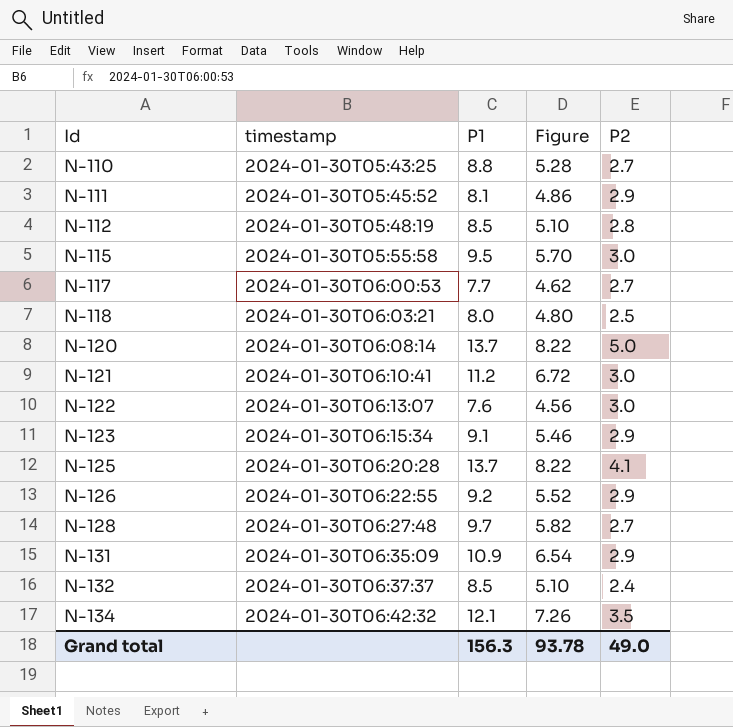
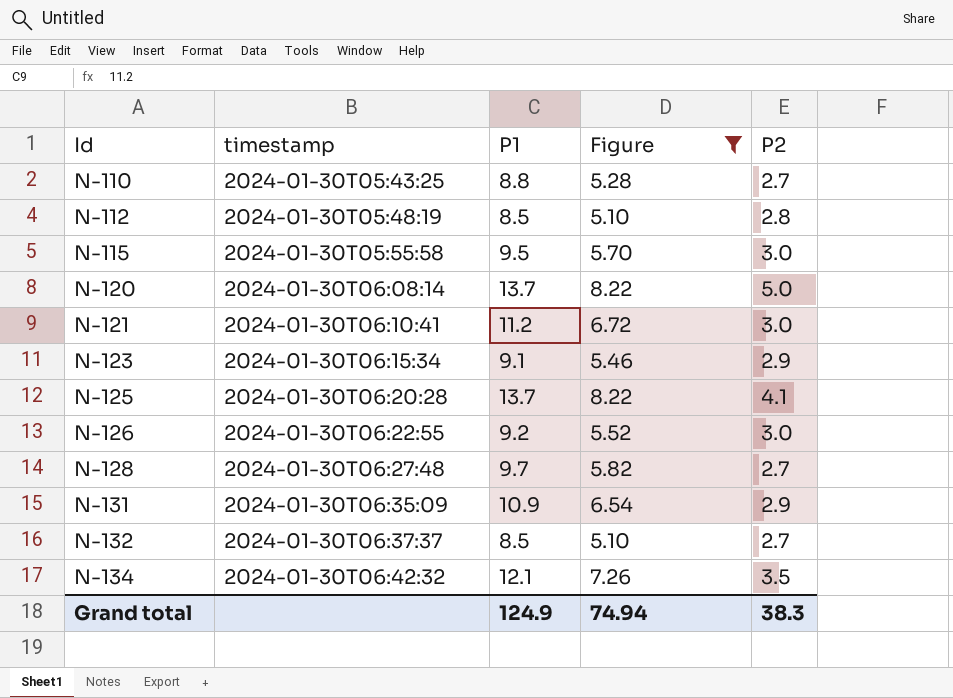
filter: none -> Figure >= 5.10
N-126 | P2: 2.9 -> 3.0
N-132 | P2: 2.4 -> 2.7
Grand total | P1: 156.3 -> 124.9
Grand total | Figure: 93.78 -> 74.94
Grand total | P2: 49.0 -> 38.3

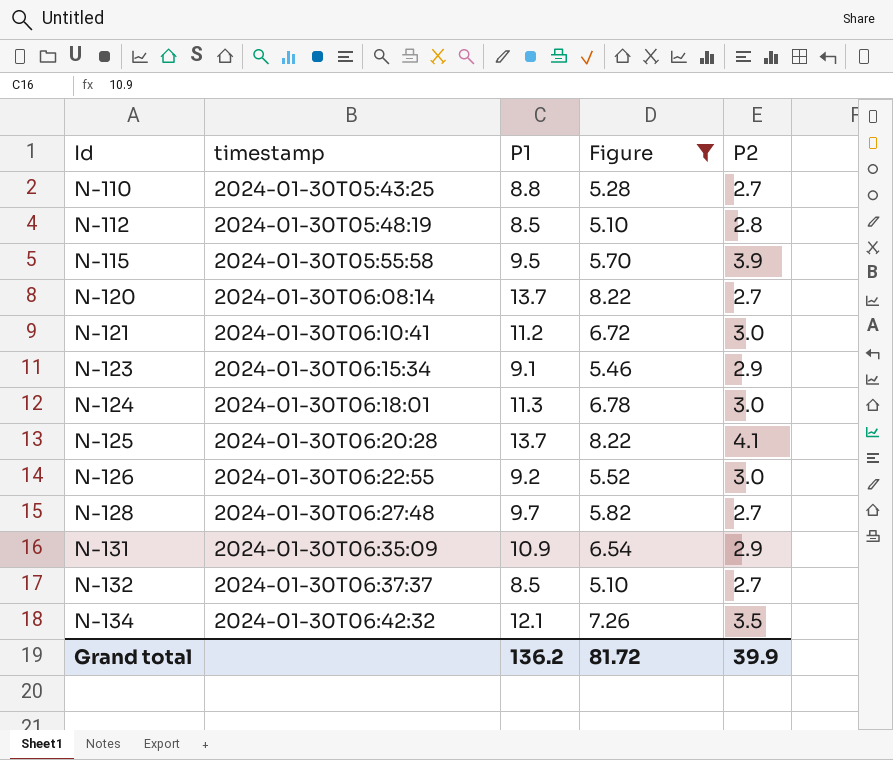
N-115 | P2: 3.0 -> 3.9
N-120 | P2: 5.0 -> 2.7
row N-124: none -> 2024-01-30T06:18:01 | 11.3 | 6.78 | 3.0
Grand total | P1: 124.9 -> 136.2
Grand total | Figure: 74.94 -> 81.72
Grand total | P2: 38.3 -> 39.9

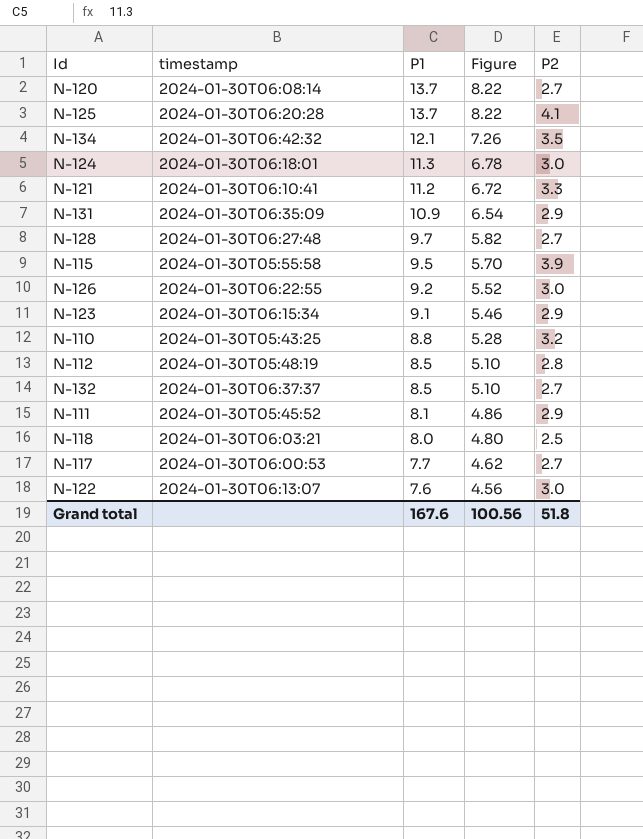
filter: Figure >= 5.10 -> none
row order: Id ascending -> P1 descending
N-121 | P2: 3.0 -> 3.3
N-110 | P2: 2.7 -> 3.2
Grand total | P1: 136.2 -> 167.6
Grand total | Figure: 81.72 -> 100.56
Grand total | P2: 39.9 -> 51.8

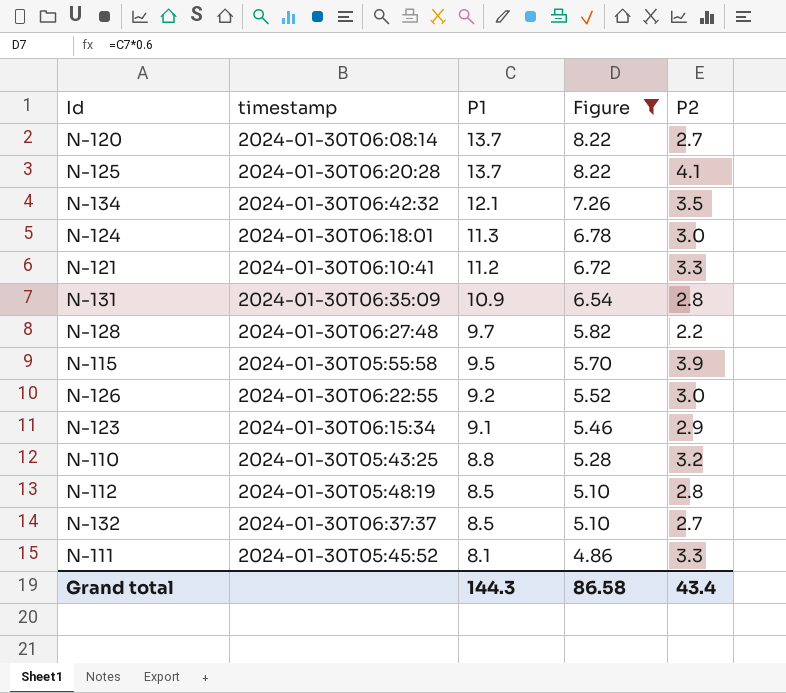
filter: none -> Figure >= 4.86
N-131 | P2: 2.9 -> 2.8
N-128 | P2: 2.7 -> 2.2
N-111 | P2: 2.9 -> 3.3
Grand total | P1: 167.6 -> 144.3
Grand total | Figure: 100.56 -> 86.58
Grand total | P2: 51.8 -> 43.4

